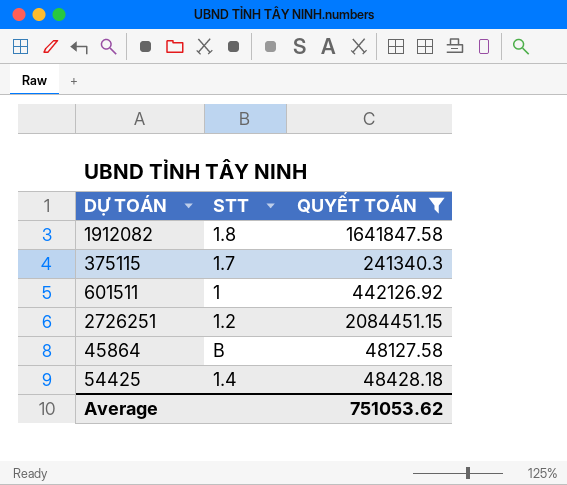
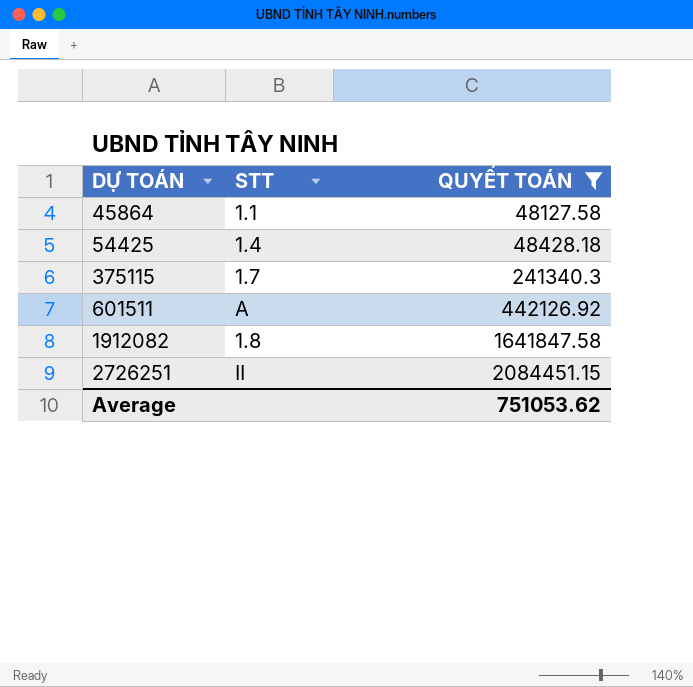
row order: none -> DỰ TOÁN ascending
45864 | STT: B -> 1.1
601511 | STT: 1 -> A
2726251 | STT: 1.2 -> II

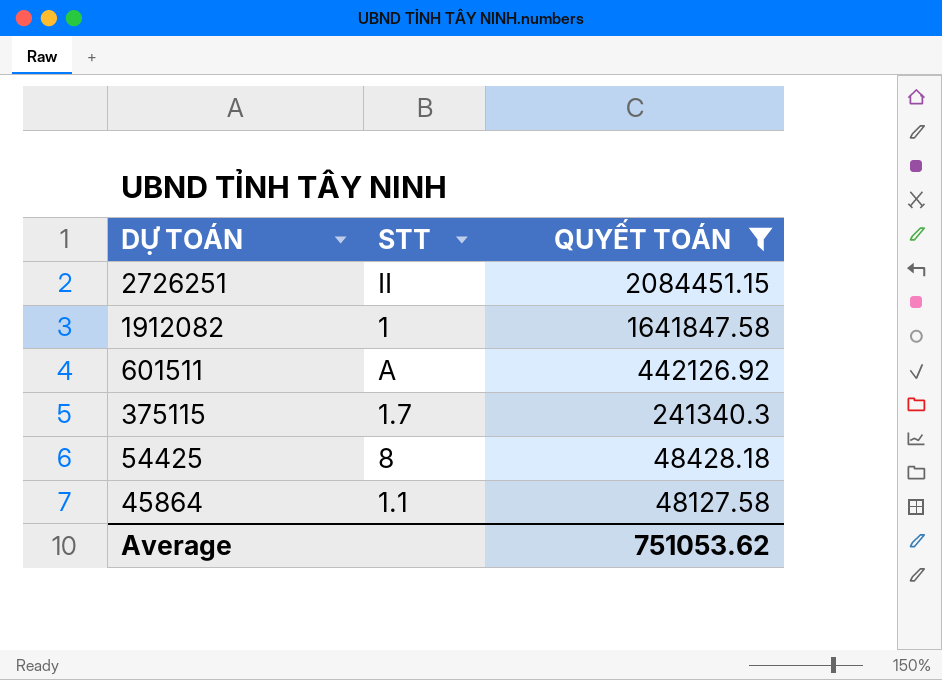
row order: DỰ TOÁN ascending -> DỰ TOÁN descending
1912082 | STT: 1.8 -> 1
54425 | STT: 1.4 -> 8

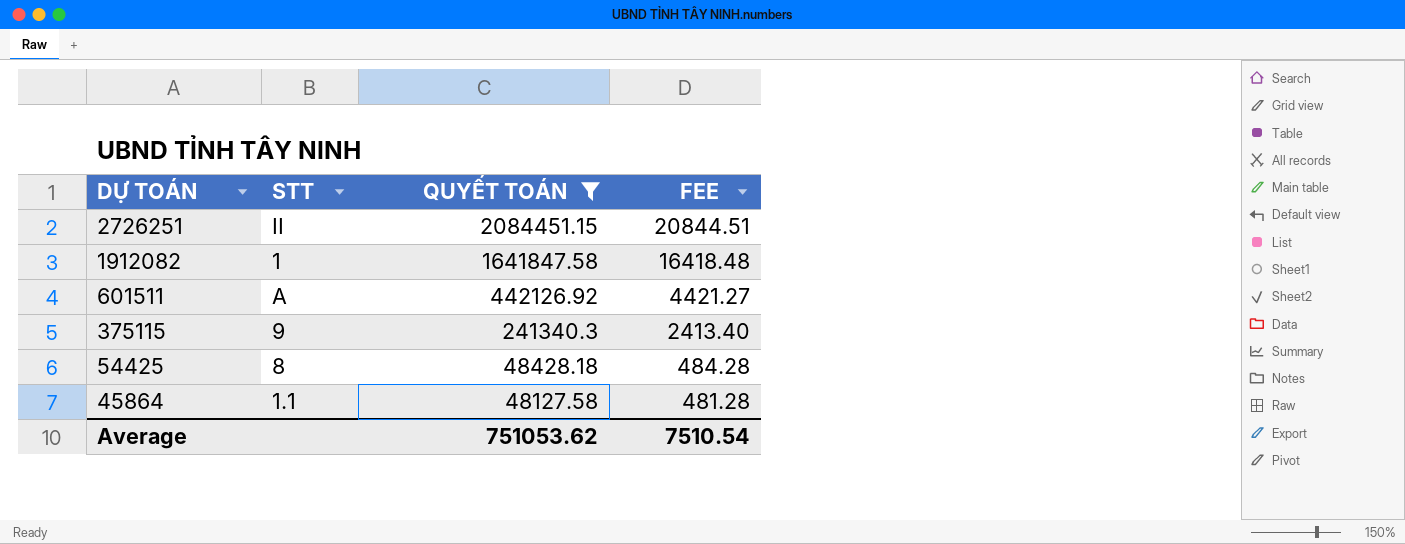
column FEE | formula: none -> [QUYẾT TOÁN] * 0.01
375115 | STT: 1.7 -> 9

